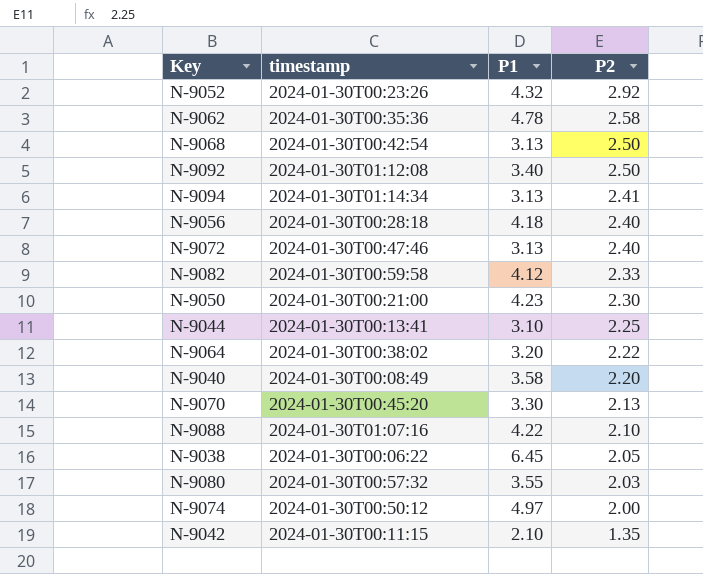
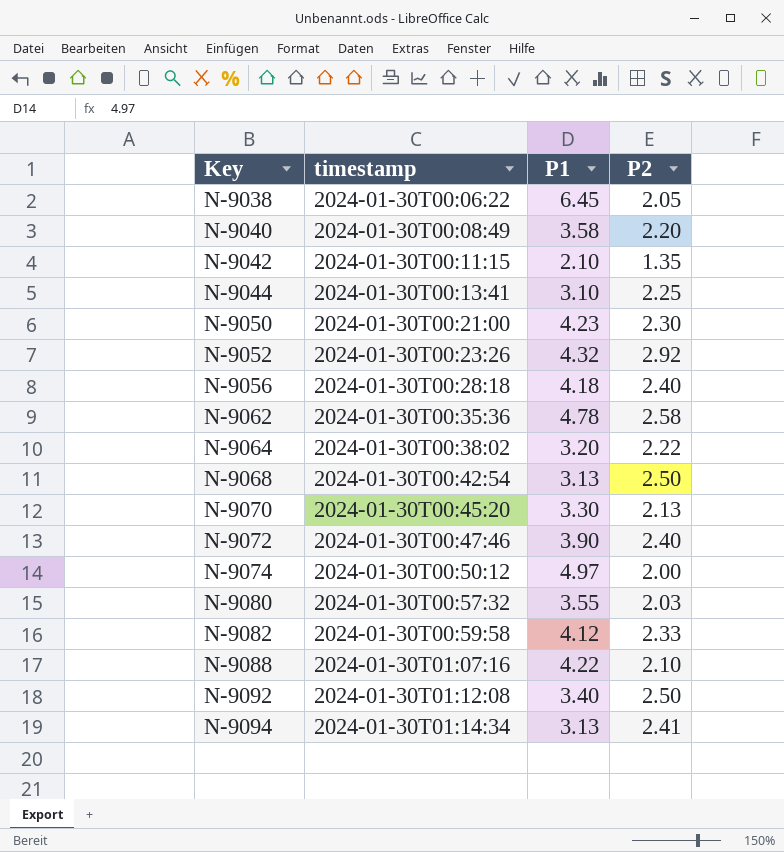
row order: P2 descending -> Key ascending
N-9072 | P1: 3.13 -> 3.90

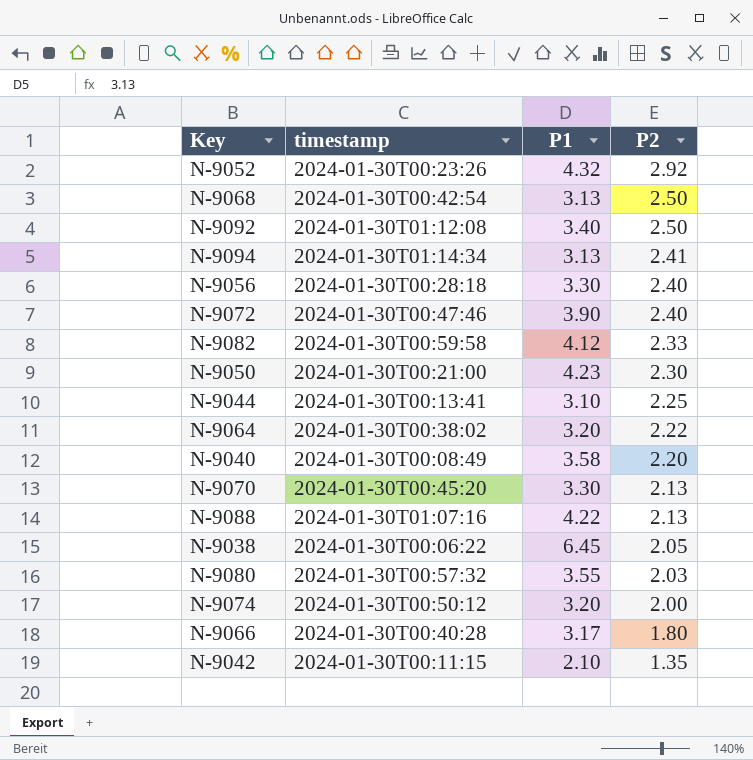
row order: Key ascending -> P2 descending
row N-9062: 2024-01-30T00:35:36 | 4.78 | 2.58 -> none
N-9056 | P1: 4.18 -> 3.30
N-9088 | P2: 2.10 -> 2.13
N-9074 | P1: 4.97 -> 3.20
row N-9066: none -> 2024-01-30T00:40:28 | 3.17 | 1.80

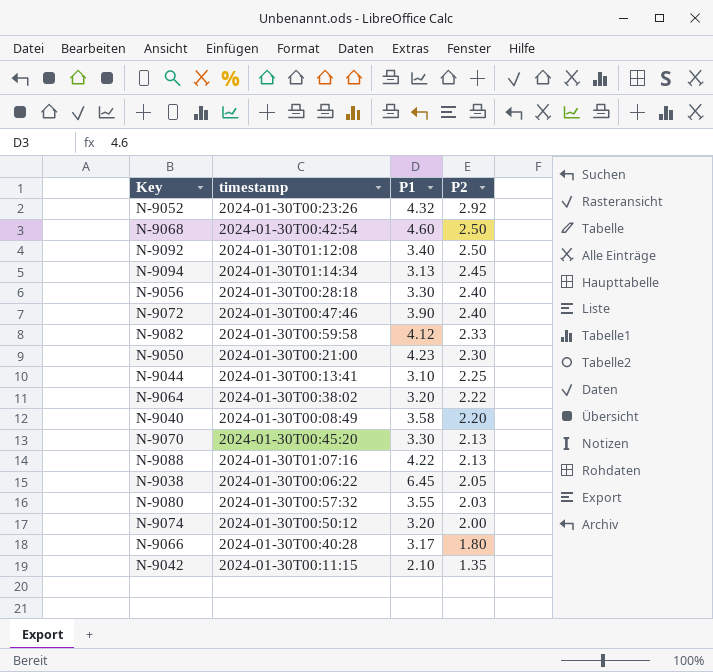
N-9068 | P1: 3.13 -> 4.60
N-9094 | P2: 2.41 -> 2.45

